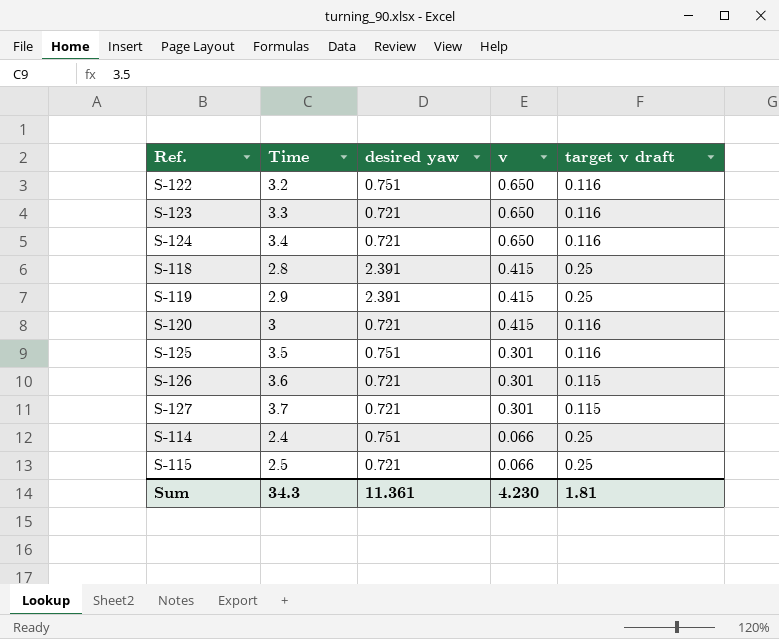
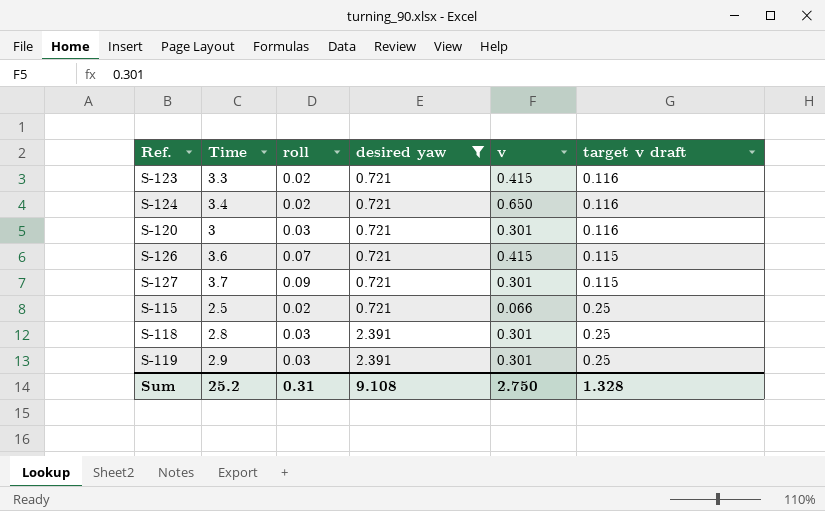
filter: none -> desired yaw != 0.751
row order: v descending -> desired yaw ascending
column roll | position: none -> 3
S-123 | v: 0.650 -> 0.415
S-120 | v: 0.415 -> 0.301
S-126 | v: 0.301 -> 0.415
S-118 | v: 0.415 -> 0.301
S-119 | v: 0.415 -> 0.301
Sum | Time: 34.3 -> 25.2
Sum | desired yaw: 11.361 -> 9.108
Sum | v: 4.230 -> 2.750
Sum | target v draft: 1.81 -> 1.328

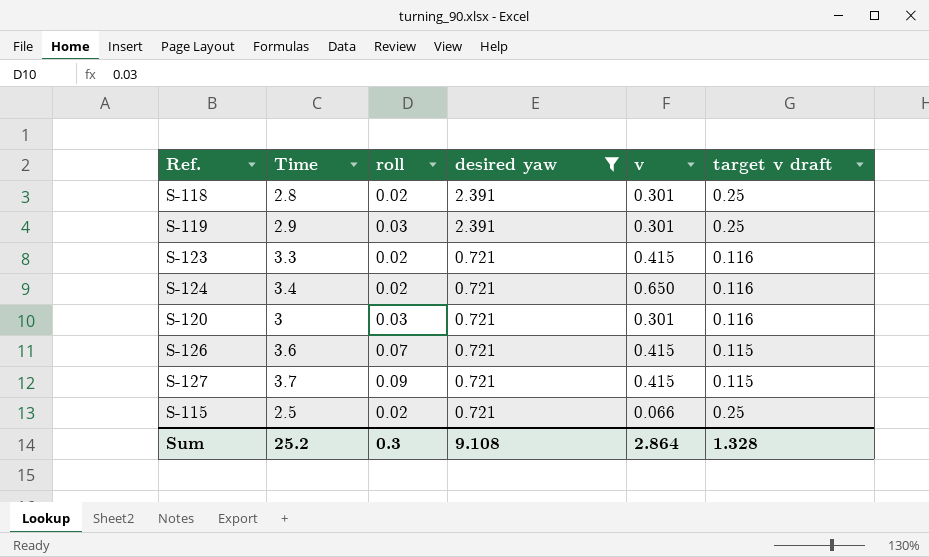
row order: desired yaw ascending -> desired yaw descending
S-118 | roll: 0.03 -> 0.02
S-127 | v: 0.301 -> 0.415
Sum | roll: 0.31 -> 0.3
Sum | v: 2.750 -> 2.864

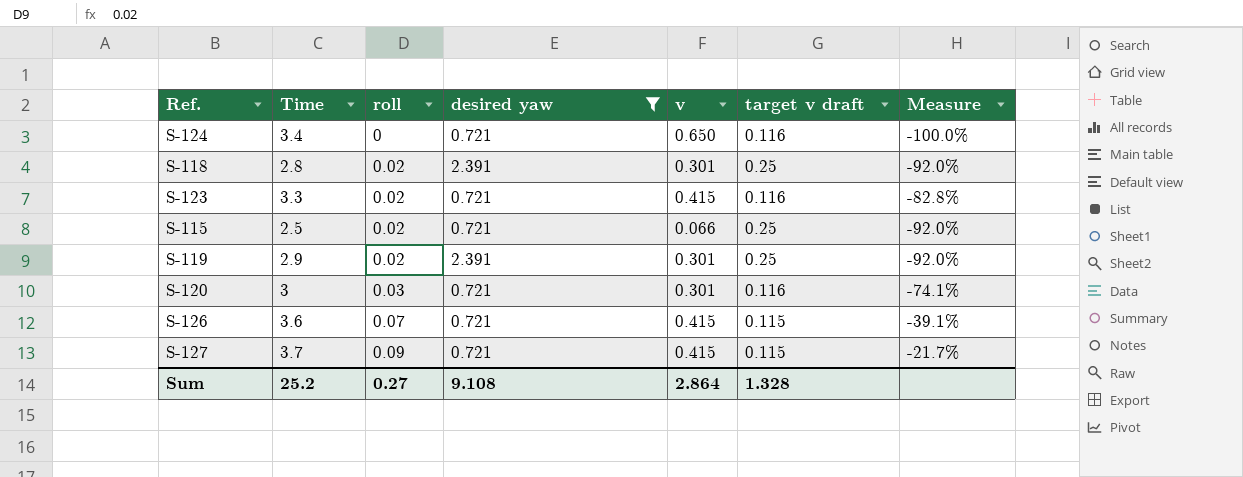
row order: desired yaw descending -> roll ascending
column Measure | formula: none -> ([roll] - [target v draft]) / [target v draft]
S-124 | roll: 0.02 -> 0
S-119 | roll: 0.03 -> 0.02
Sum | roll: 0.3 -> 0.27

